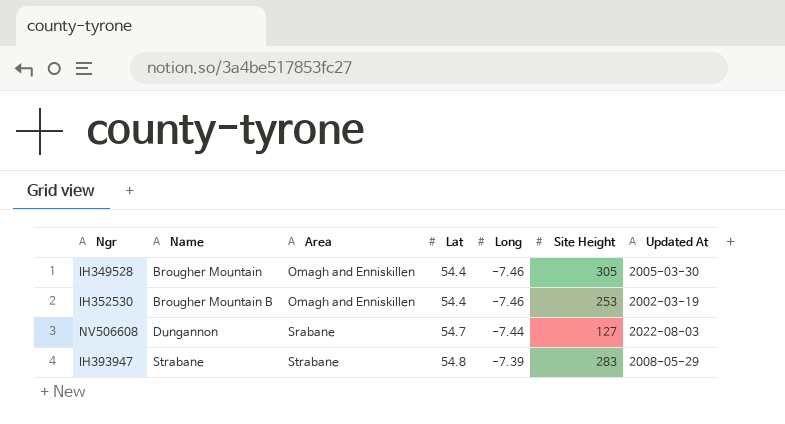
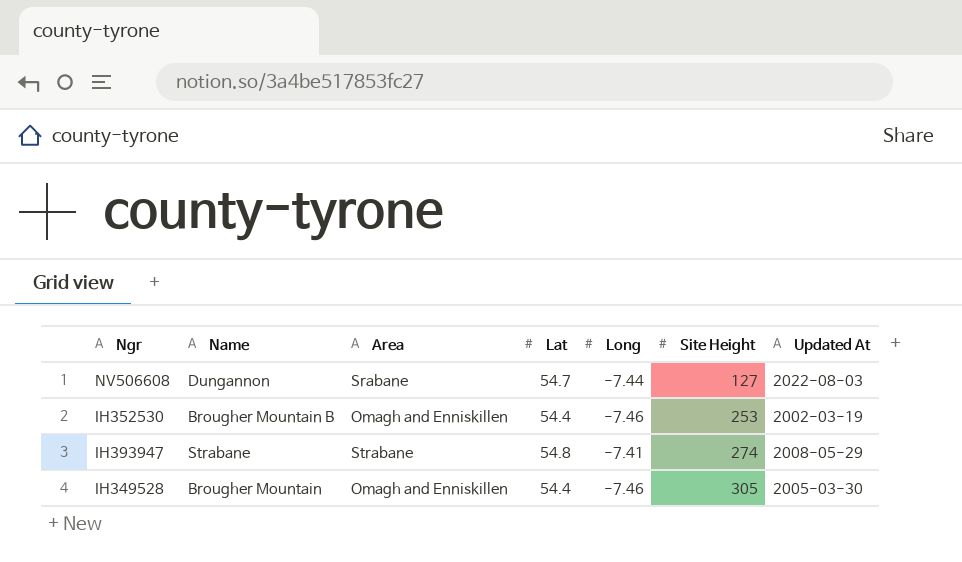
row order: Name ascending -> Site Height ascending
IH393947 | Long: -7.39 -> -7.41
IH393947 | Site Height: 283 -> 274

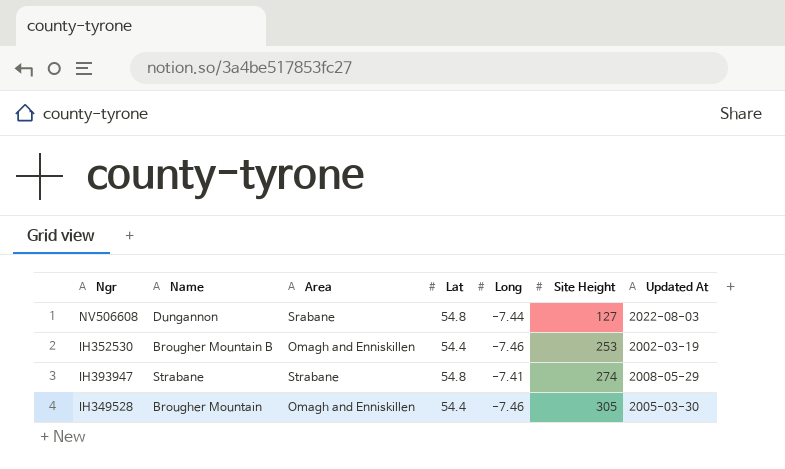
NV506608 | Lat: 54.7 -> 54.8

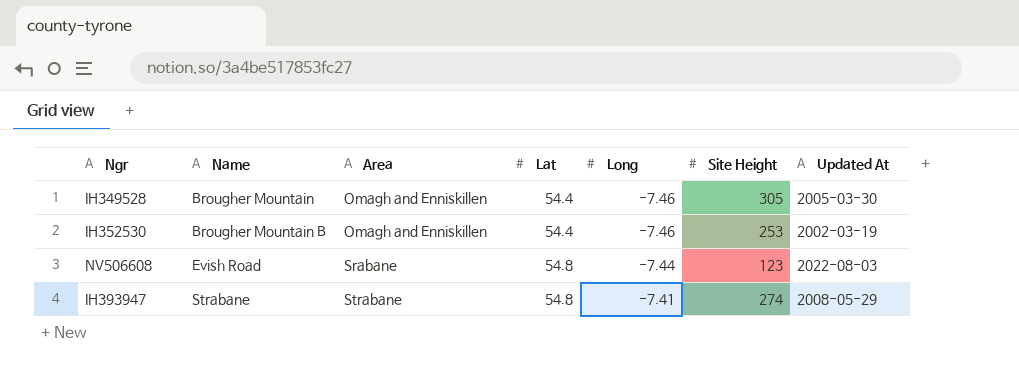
row order: Site Height ascending -> Name ascending
NV506608 | Name: Dungannon -> Evish Road
NV506608 | Site Height: 127 -> 123

